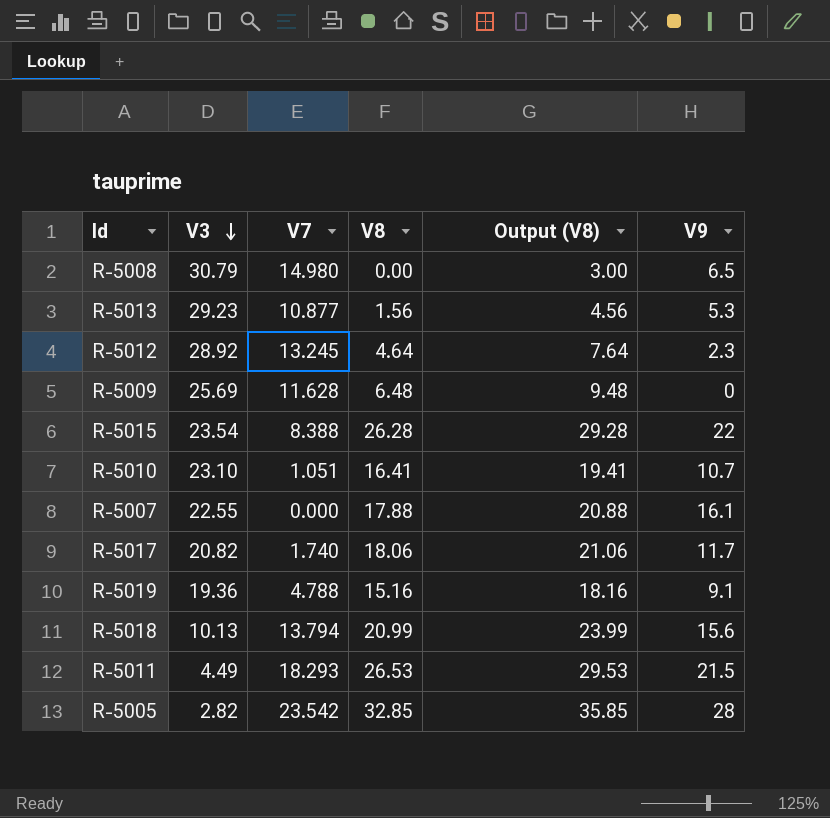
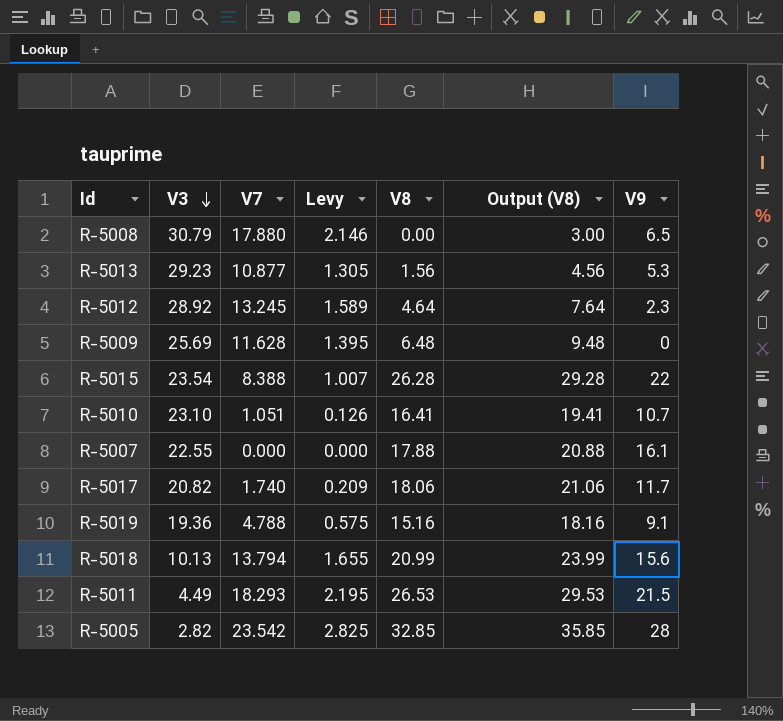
column Levy | formula: none -> [V7] * 0.12
R-5008 | V7: 14.980 -> 17.880

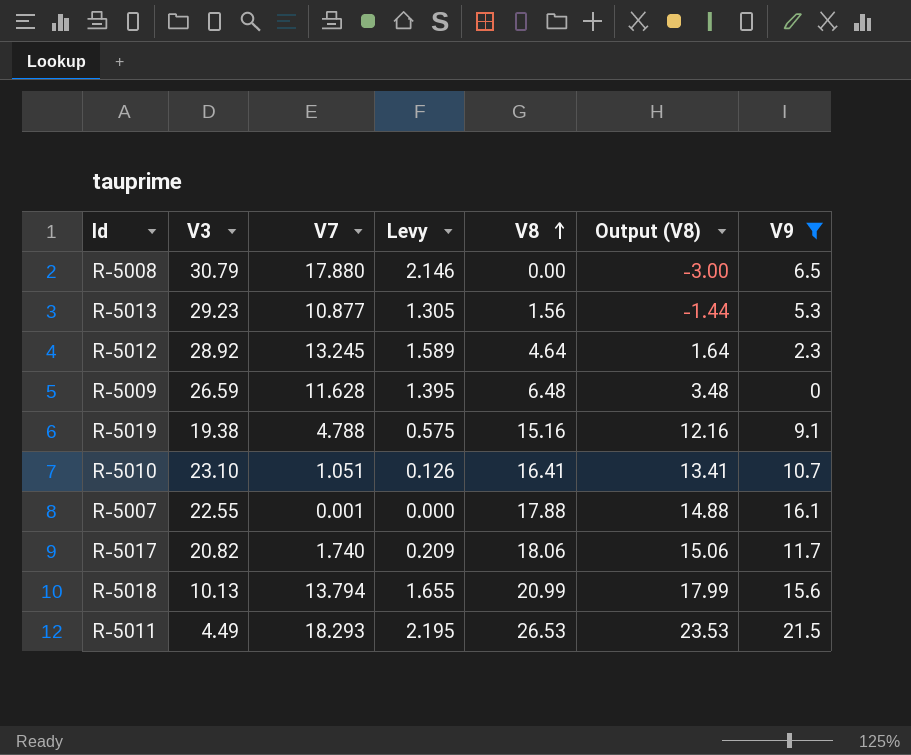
filter: none -> V9 <= 21.5
row order: V3 descending -> V8 ascending
column Output (V8) | formula: [V8] + 3 -> [V8] - 3
R-5009 | V3: 25.69 -> 26.59
R-5019 | V3: 19.36 -> 19.38
R-5007 | V7: 0.000 -> 0.001

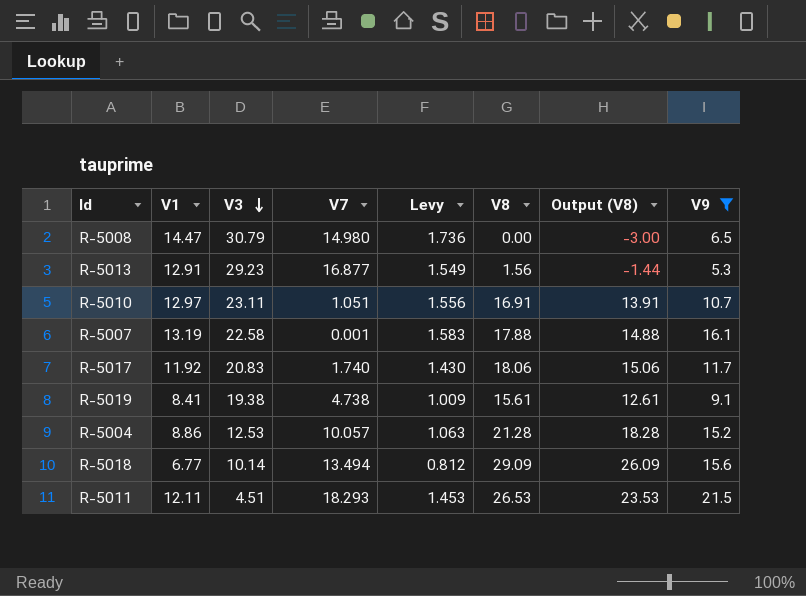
row order: V8 ascending -> V3 descending
column V1 | position: none -> 2
column Levy | formula: [V7] * 0.12 -> [V1] * 0.12
row R-5012: 28.92 | 13.245 | 1.589 | 4.64 | 1.64 | 2.3 -> none
row R-5009: 26.59 | 11.628 | 1.395 | 6.48 | 3.48 | 0 -> none
R-5008 | V7: 17.880 -> 14.980
R-5013 | V7: 10.877 -> 16.877
R-5010 | V3: 23.10 -> 23.11
R-5010 | V8: 16.41 -> 16.91
R-5010 | Output (V8): 13.41 -> 13.91
R-5007 | V3: 22.55 -> 22.58
R-5017 | V3: 20.82 -> 20.83
R-5019 | V7: 4.788 -> 4.738
R-5019 | V8: 15.16 -> 15.61
R-5019 | Output (V8): 12.16 -> 12.61
row R-5004: none -> 8.86 | 12.53 | 10.057 | 1.063 | 21.28 | 18.28 | 15.2
R-5018 | V3: 10.13 -> 10.14
R-5018 | V7: 13.794 -> 13.494
R-5018 | V8: 20.99 -> 29.09
R-5018 | Output (V8): 17.99 -> 26.09
R-5011 | V3: 4.49 -> 4.51

